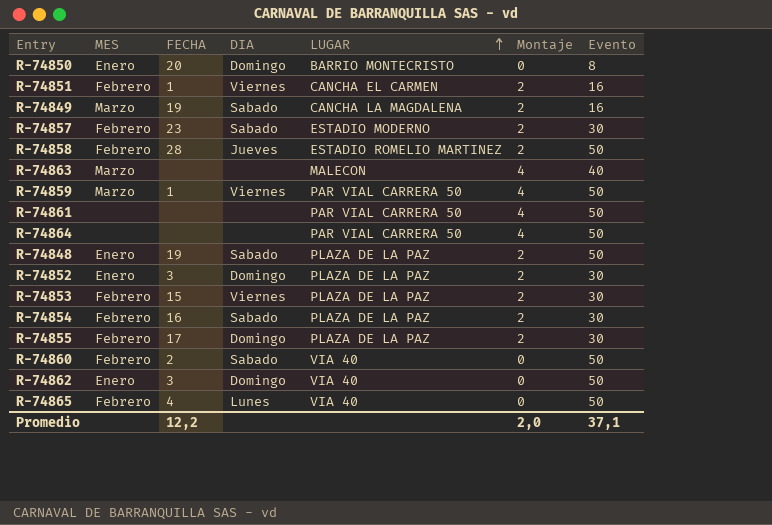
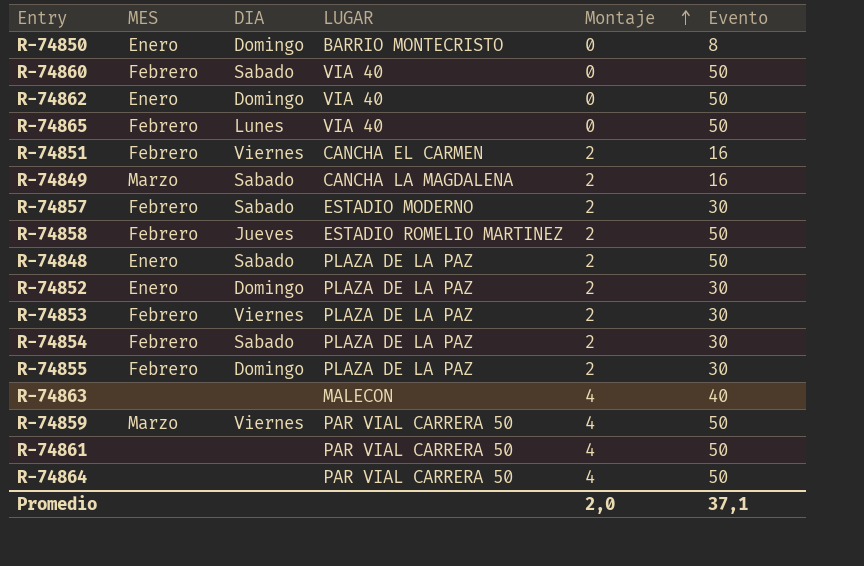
row order: LUGAR ascending -> Montaje ascending
column FECHA | position: 3 -> none
R-74863 | MES: Marzo -> none

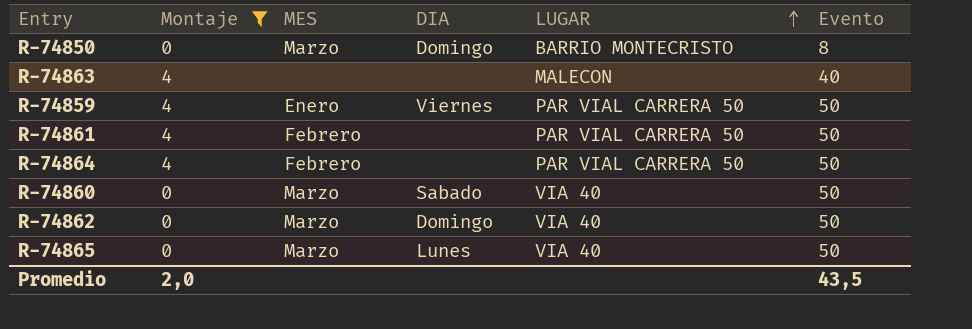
filter: none -> Montaje != 2
row order: Montaje ascending -> LUGAR ascending
column Montaje | position: 5 -> 2
R-74850 | MES: Enero -> Marzo
R-74859 | MES: Marzo -> Enero
R-74861 | MES: none -> Febrero
R-74864 | MES: none -> Febrero
R-74860 | MES: Febrero -> Marzo
R-74862 | MES: Enero -> Marzo
R-74865 | MES: Febrero -> Marzo
Promedio | Evento: 37,1 -> 43,5

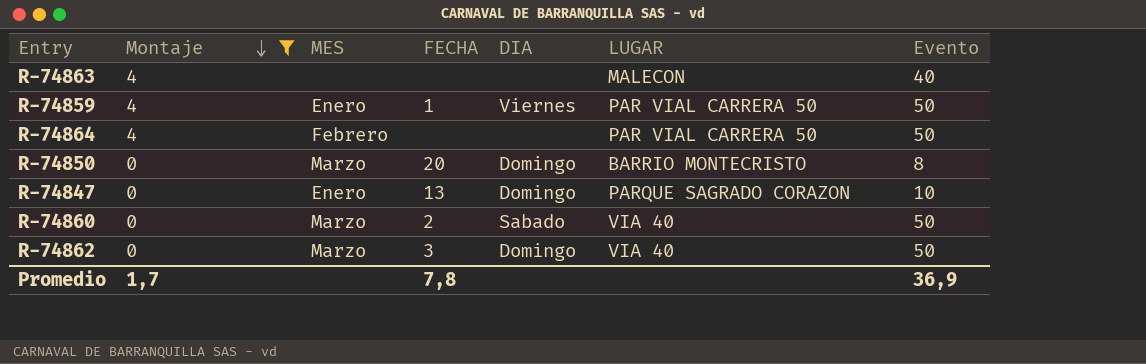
row order: LUGAR ascending -> Montaje descending
column FECHA | position: none -> 4
row R-74861: 4 | Febrero | none | PAR VIAL CARRERA 50 | 50 -> none
row R-74865: 0 | Marzo | Lunes | VIA 40 | 50 -> none
row R-74847: none -> 0 | Enero | 13 | Domingo | PARQUE SAGRADO CORAZON | 10
Promedio | Montaje: 2,0 -> 1,7
Promedio | Evento: 43,5 -> 36,9

